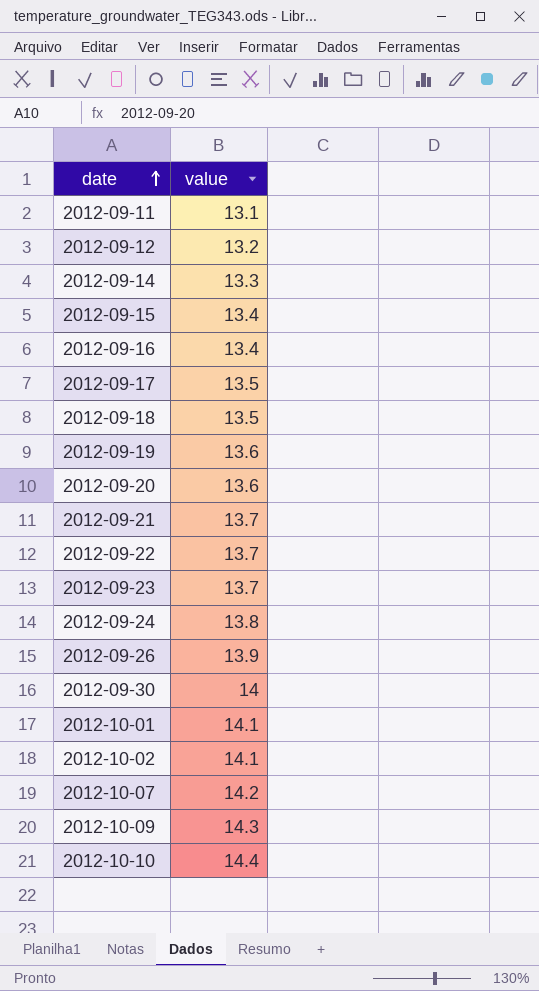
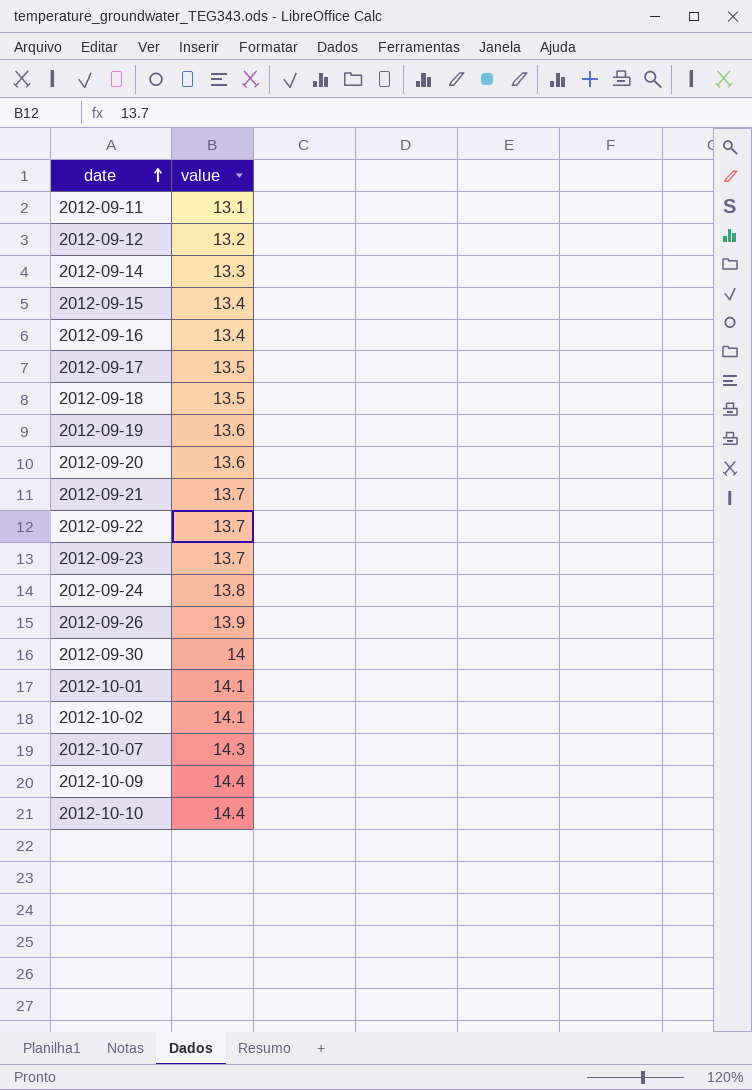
2012-10-07 | value: 14.2 -> 14.3
2012-10-09 | value: 14.3 -> 14.4

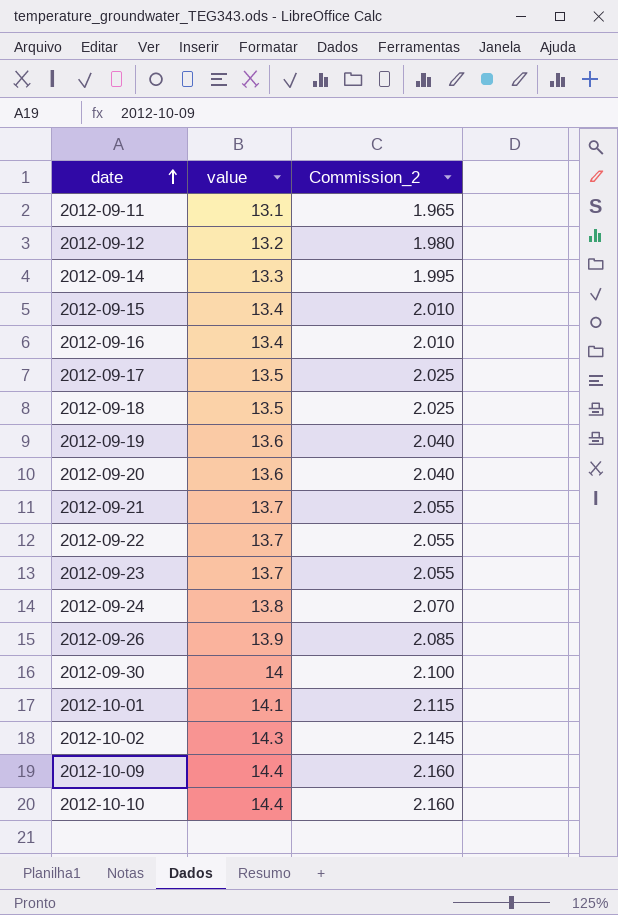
column Commission_2 | formula: none -> [value] * 0.15
row 2012-10-07: 14.3 -> none
2012-10-02 | value: 14.1 -> 14.3

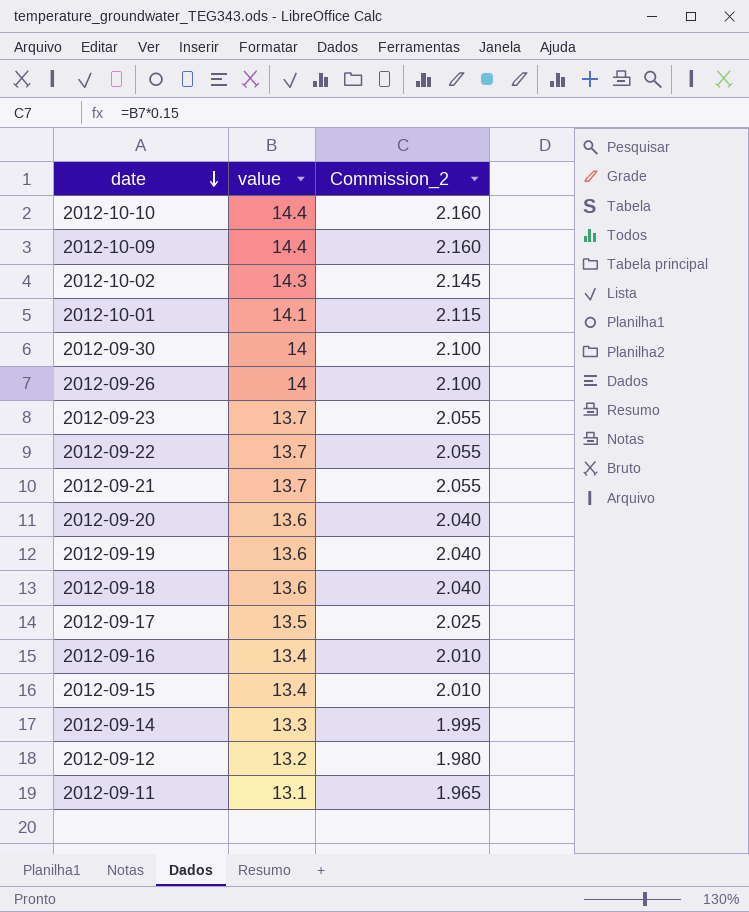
row order: date ascending -> date descending
row 2012-09-24: 13.8 | 2.070 -> none
2012-09-26 | value: 13.9 -> 14
2012-09-26 | Commission_2: 2.085 -> 2.100
2012-09-18 | value: 13.5 -> 13.6
2012-09-18 | Commission_2: 2.025 -> 2.040

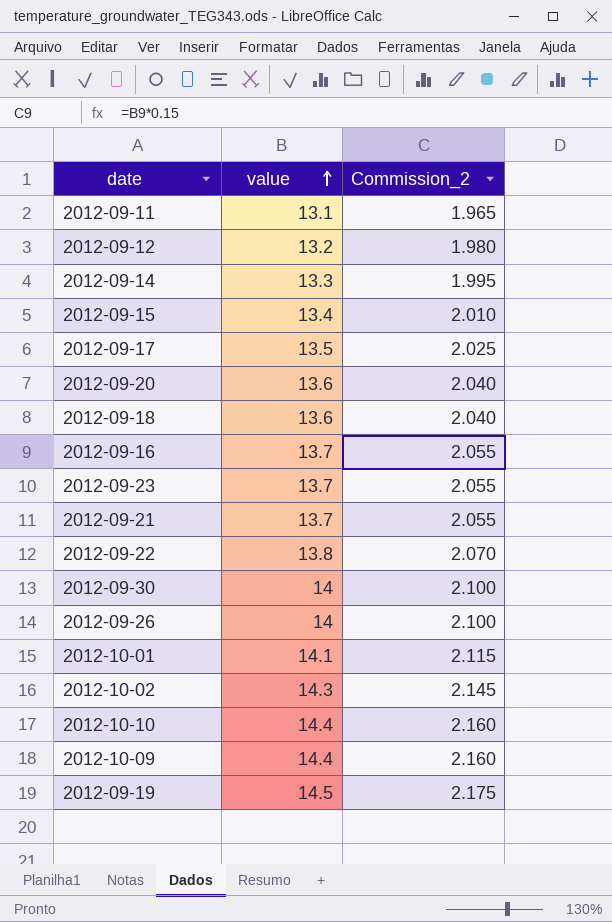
row order: date descending -> value ascending
2012-09-16 | value: 13.4 -> 13.7
2012-09-16 | Commission_2: 2.010 -> 2.055
2012-09-22 | value: 13.7 -> 13.8
2012-09-22 | Commission_2: 2.055 -> 2.070
2012-09-19 | value: 13.6 -> 14.5
2012-09-19 | Commission_2: 2.040 -> 2.175

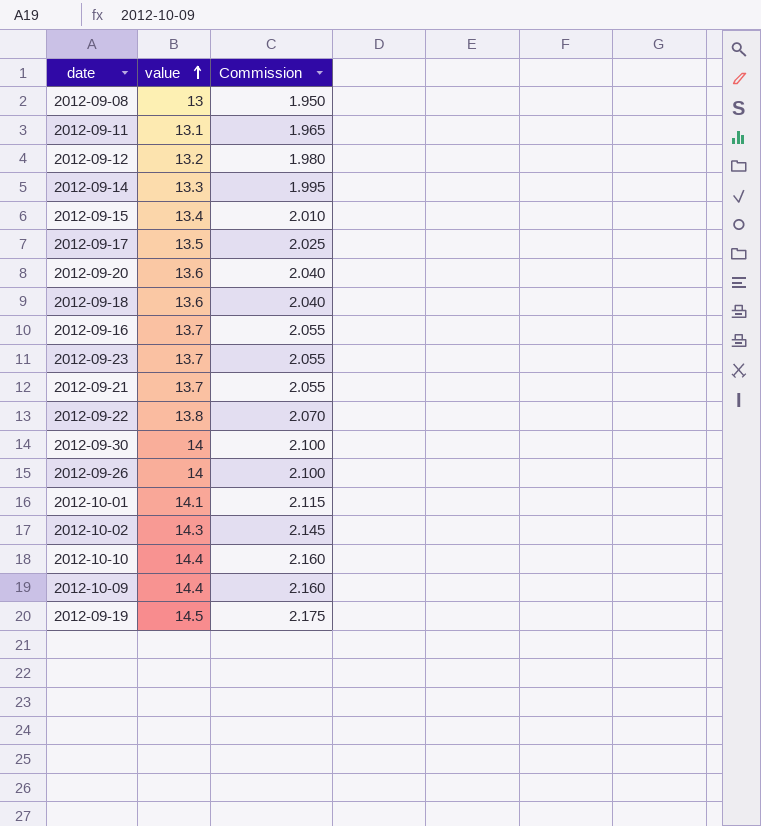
column name: Commission_2 -> Commission
row 2012-09-08: none -> 13 | 1.950

